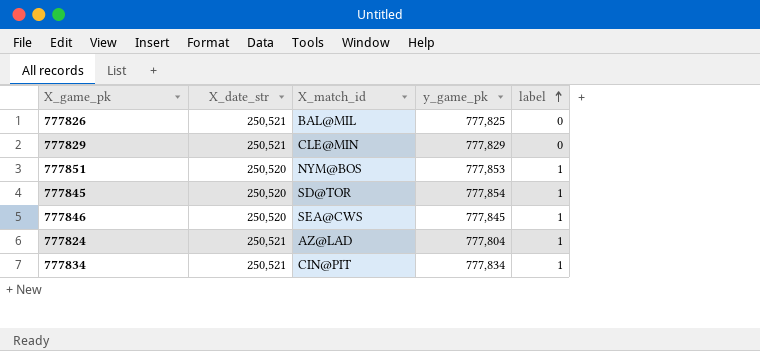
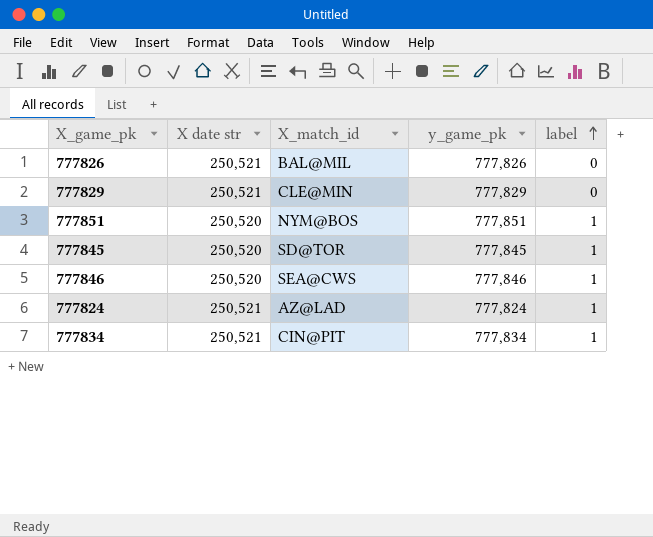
column name: X_date_str -> X date str
777826 | y_game_pk: 777,825 -> 777,826
777851 | y_game_pk: 777,853 -> 777,851
777845 | y_game_pk: 777,854 -> 777,845
777846 | y_game_pk: 777,845 -> 777,846
777824 | y_game_pk: 777,804 -> 777,824

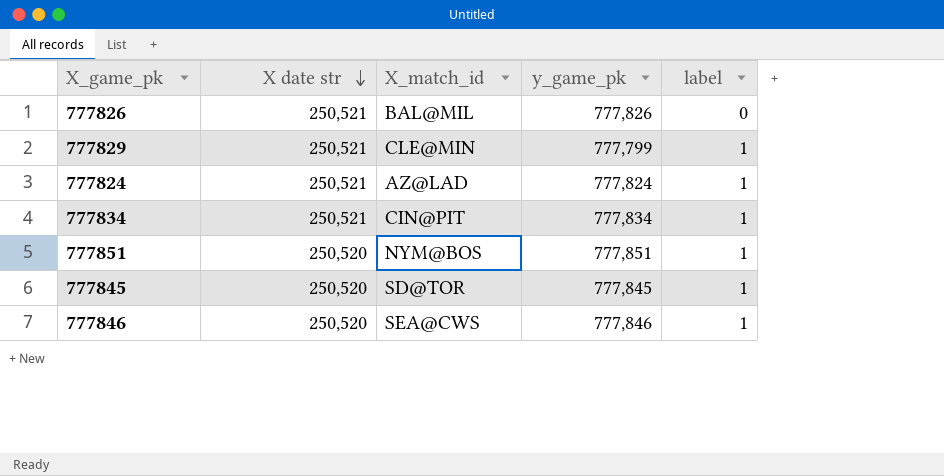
row order: label ascending -> X date str descending
777829 | y_game_pk: 777,829 -> 777,799
777829 | label: 0 -> 1

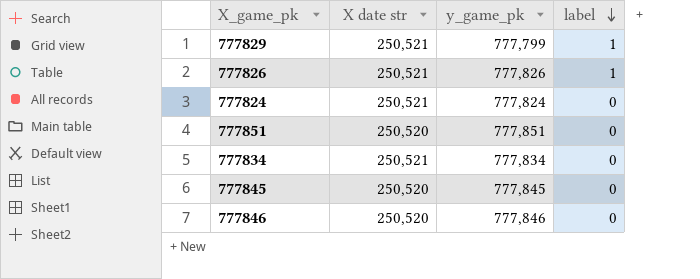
row order: X date str descending -> label descending
column X_match_id | position: 3 -> none
777826 | label: 0 -> 1
777824 | label: 1 -> 0
777851 | label: 1 -> 0
777834 | label: 1 -> 0
777845 | label: 1 -> 0
777846 | label: 1 -> 0

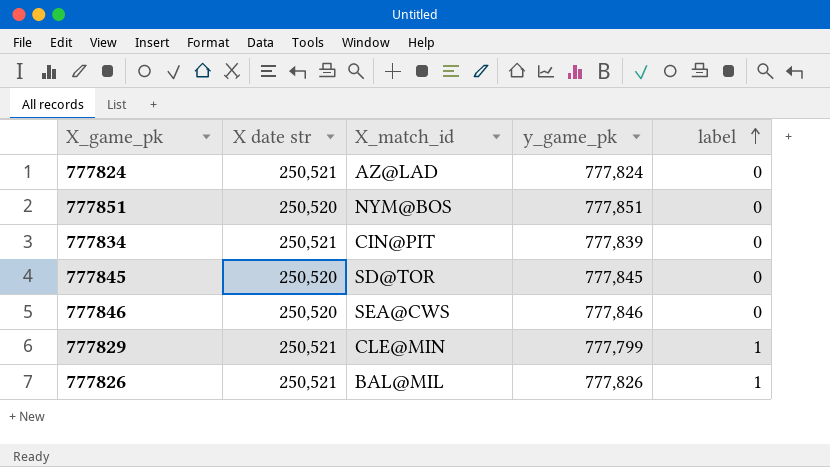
row order: label descending -> label ascending
column X_match_id | position: none -> 3
777834 | y_game_pk: 777,834 -> 777,839

